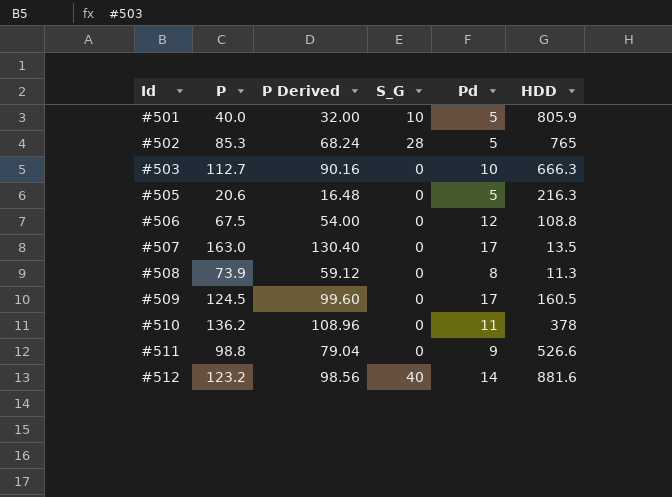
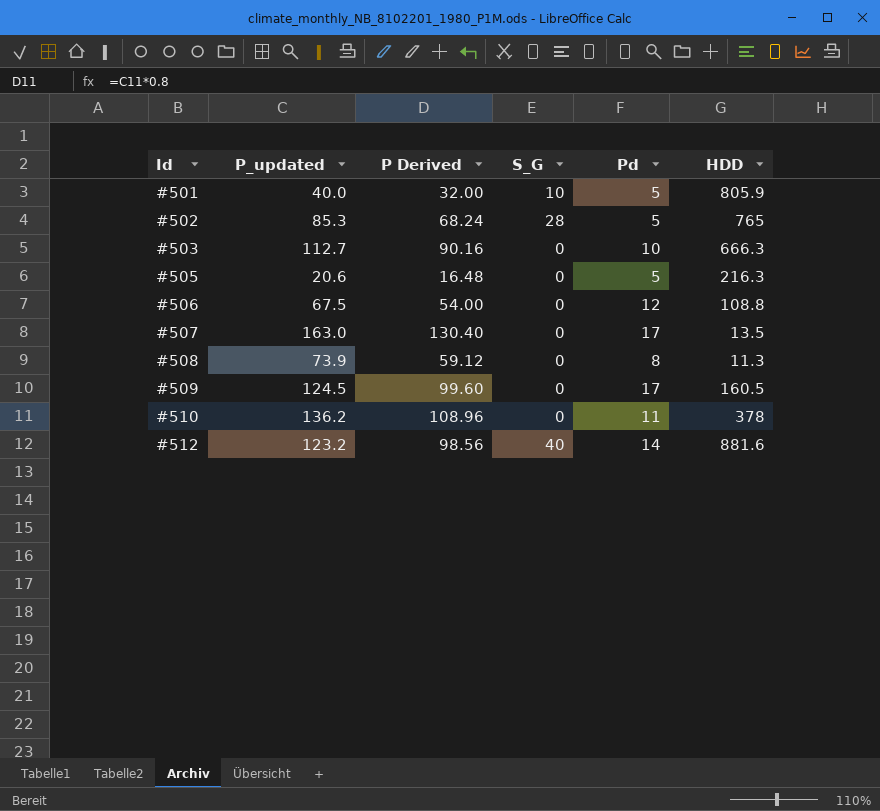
column name: P -> P_updated
row #511: 98.8 | 79.04 | 0 | 9 | 526.6 -> none

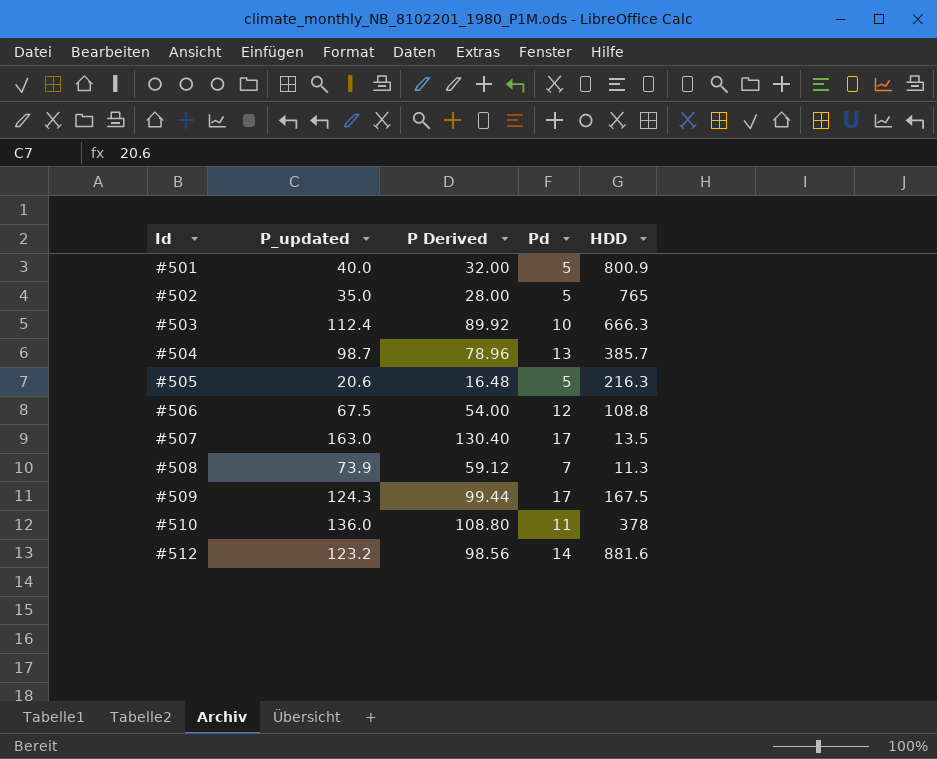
column S_G | position: 4 -> none
#501 | HDD: 805.9 -> 800.9
#502 | P_updated: 85.3 -> 35.0
#502 | P Derived: 68.24 -> 28.00
#503 | P_updated: 112.7 -> 112.4
#503 | P Derived: 90.16 -> 89.92
row #504: none -> 98.7 | 78.96 | 13 | 385.7
#508 | Pd: 8 -> 7
#509 | P_updated: 124.5 -> 124.3
#509 | P Derived: 99.60 -> 99.44
#509 | HDD: 160.5 -> 167.5
#510 | P_updated: 136.2 -> 136.0
#510 | P Derived: 108.96 -> 108.80

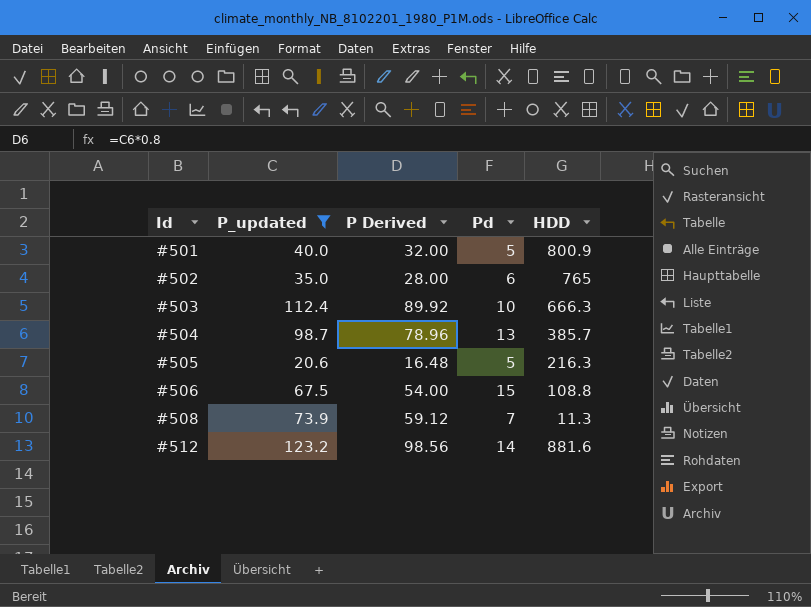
filter: none -> P_updated <= 123.2
#502 | Pd: 5 -> 6
#506 | Pd: 12 -> 15

